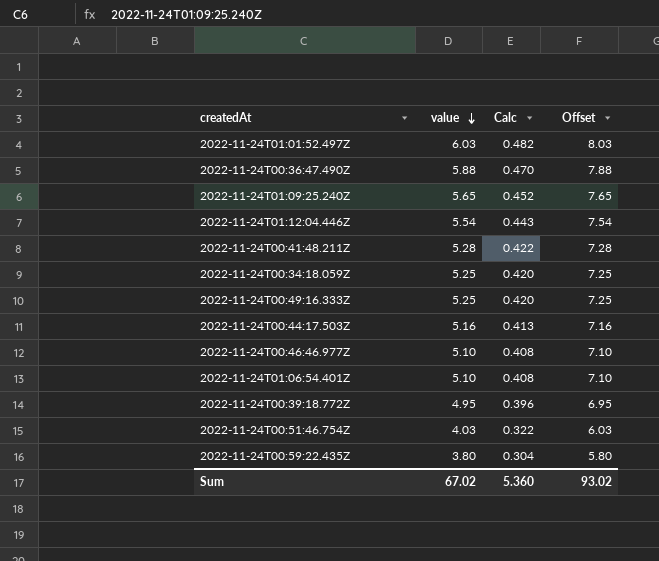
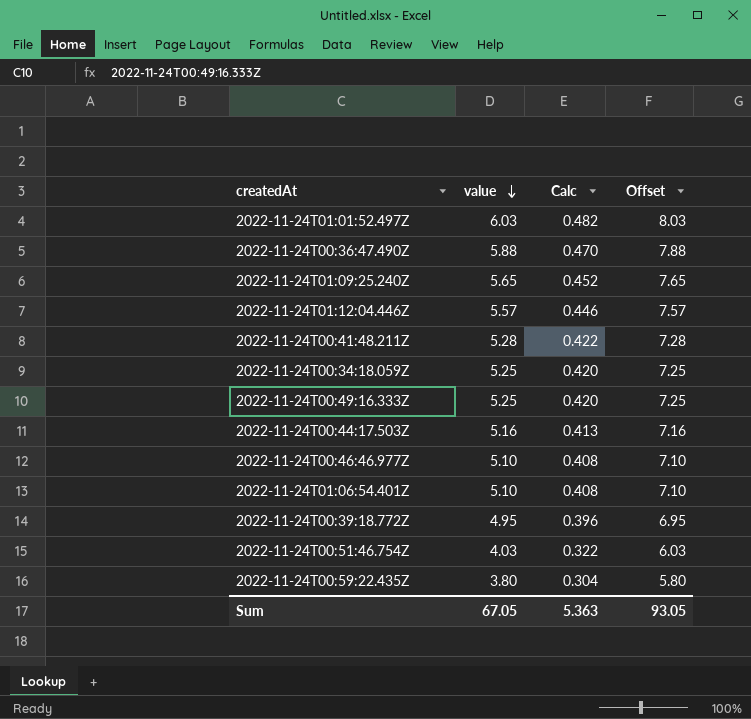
2022-11-24T01:12:04.446Z | value: 5.54 -> 5.57
2022-11-24T01:12:04.446Z | Calc: 0.443 -> 0.446
2022-11-24T01:12:04.446Z | Offset: 7.54 -> 7.57
Sum | value: 67.02 -> 67.05
Sum | Calc: 5.360 -> 5.363
Sum | Offset: 93.02 -> 93.05

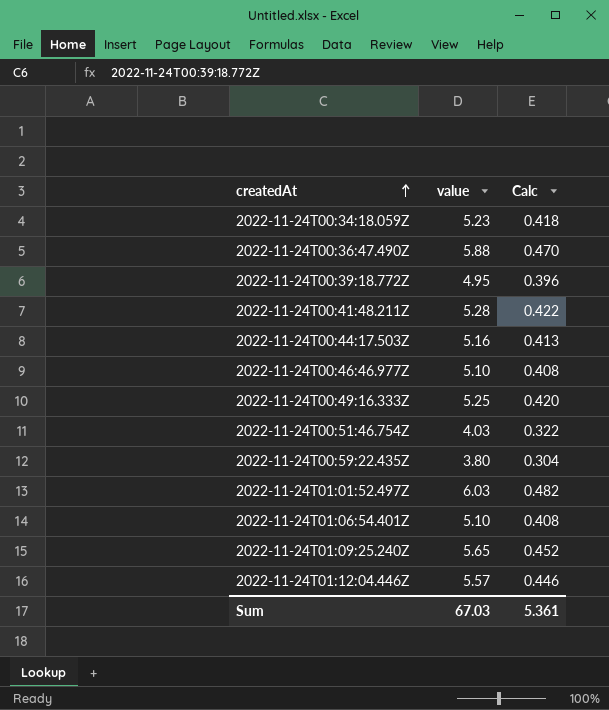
row order: value descending -> createdAt ascending
column Offset | formula: [value] + 2 -> none
2022-11-24T00:34:18.059Z | value: 5.25 -> 5.23
2022-11-24T00:34:18.059Z | Calc: 0.420 -> 0.418
Sum | value: 67.05 -> 67.03
Sum | Calc: 5.363 -> 5.361

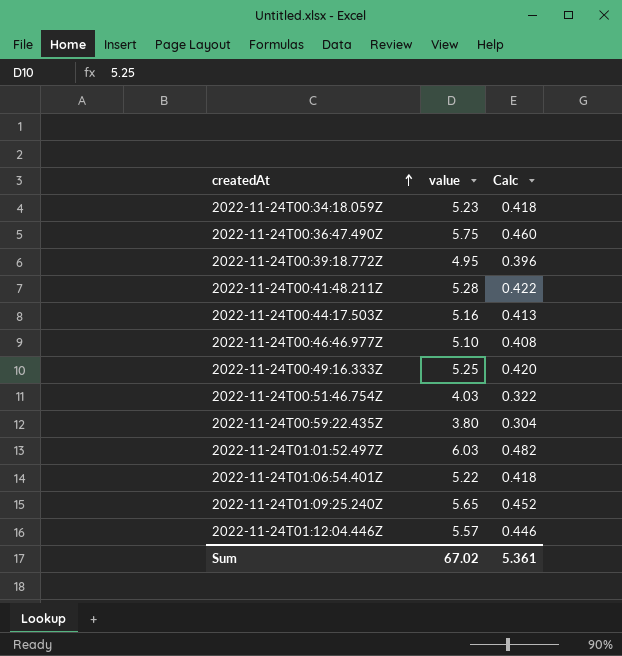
2022-11-24T00:36:47.490Z | value: 5.88 -> 5.75
2022-11-24T00:36:47.490Z | Calc: 0.470 -> 0.460
2022-11-24T01:06:54.401Z | value: 5.10 -> 5.22
2022-11-24T01:06:54.401Z | Calc: 0.408 -> 0.418
Sum | value: 67.03 -> 67.02

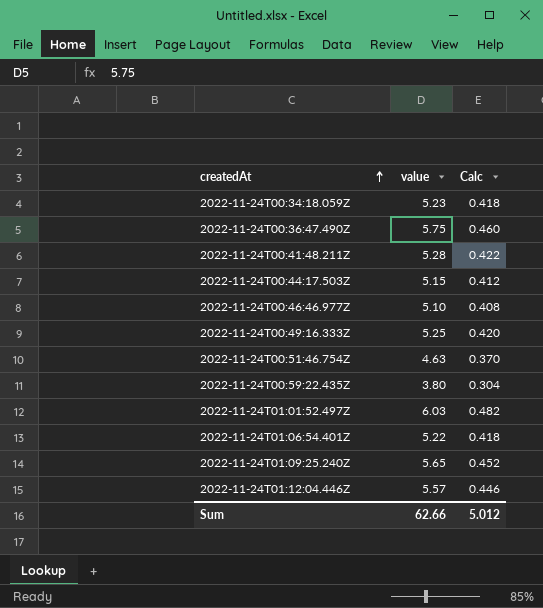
row 2022-11-24T00:39:18.772Z: 4.95 | 0.396 -> none
2022-11-24T00:44:17.503Z | value: 5.16 -> 5.15
2022-11-24T00:44:17.503Z | Calc: 0.413 -> 0.412
2022-11-24T00:51:46.754Z | value: 4.03 -> 4.63
2022-11-24T00:51:46.754Z | Calc: 0.322 -> 0.370
Sum | value: 67.02 -> 62.66
Sum | Calc: 5.361 -> 5.012

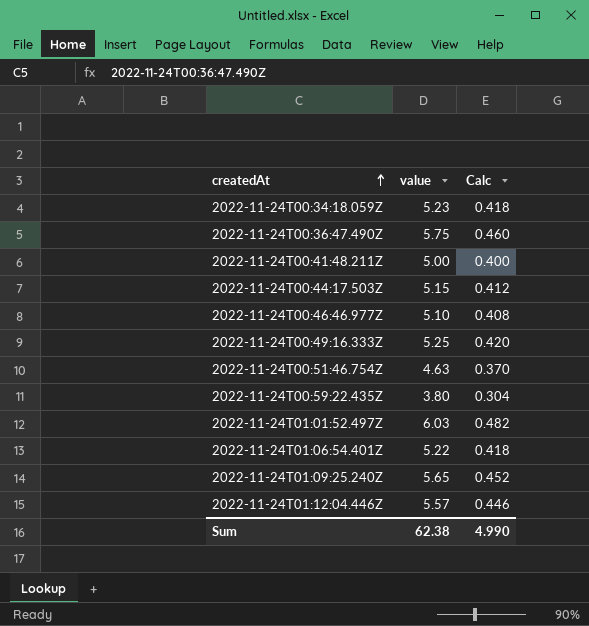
2022-11-24T00:41:48.211Z | value: 5.28 -> 5.00
2022-11-24T00:41:48.211Z | Calc: 0.422 -> 0.400
Sum | value: 62.66 -> 62.38
Sum | Calc: 5.012 -> 4.990

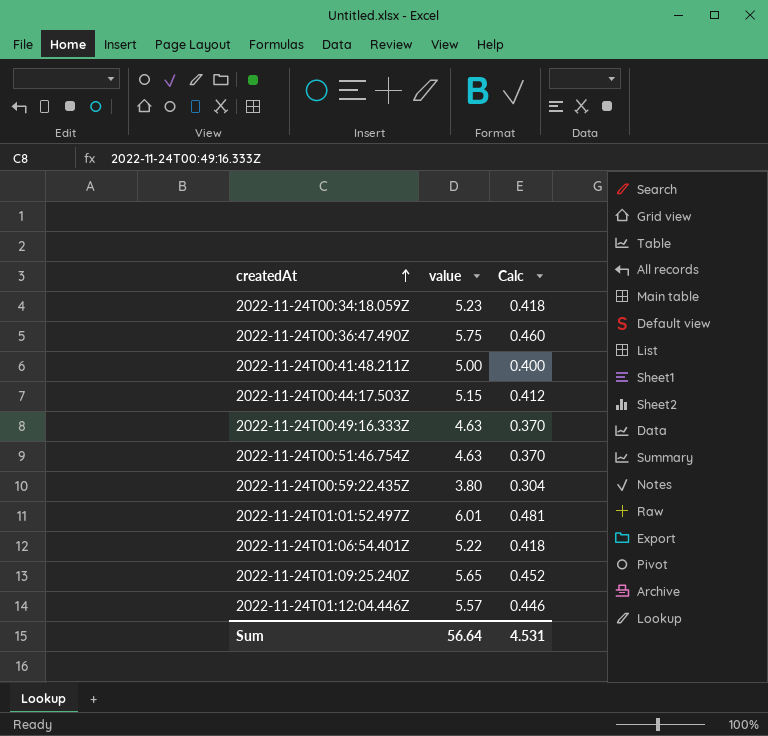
row 2022-11-24T00:46:46.977Z: 5.10 | 0.408 -> none
2022-11-24T00:49:16.333Z | value: 5.25 -> 4.63
2022-11-24T00:49:16.333Z | Calc: 0.420 -> 0.370
2022-11-24T01:01:52.497Z | value: 6.03 -> 6.01
2022-11-24T01:01:52.497Z | Calc: 0.482 -> 0.481
Sum | value: 62.38 -> 56.64
Sum | Calc: 4.990 -> 4.531

